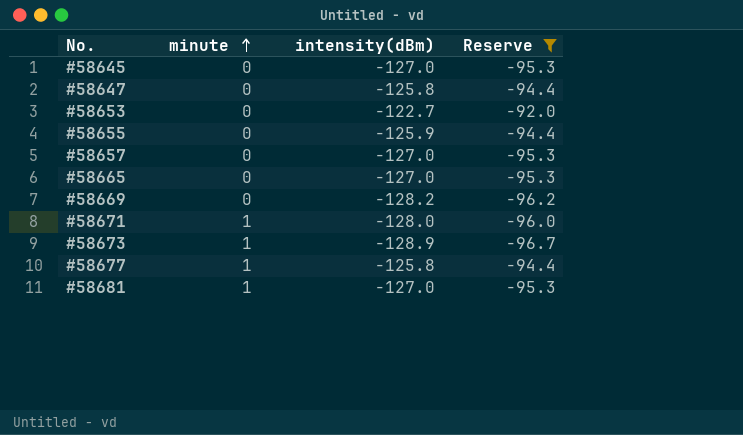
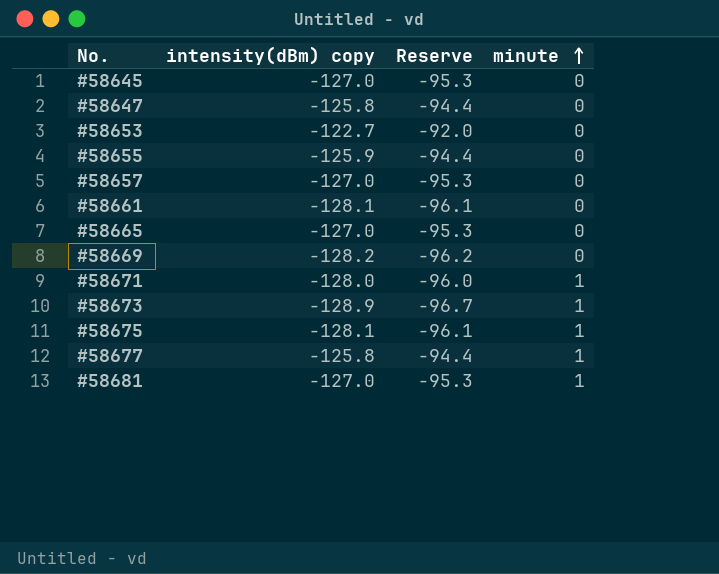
filter: Reserve != -96.1 -> none
column name: intensity(dBm) -> intensity(dBm) copy
column minute | position: 2 -> 4

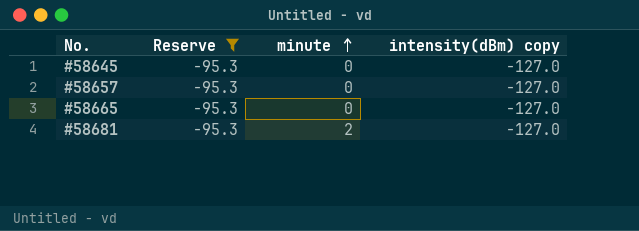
filter: none -> Reserve = -95.3
column intensity(dBm) copy | position: 2 -> 4
#58681 | minute: 1 -> 2

